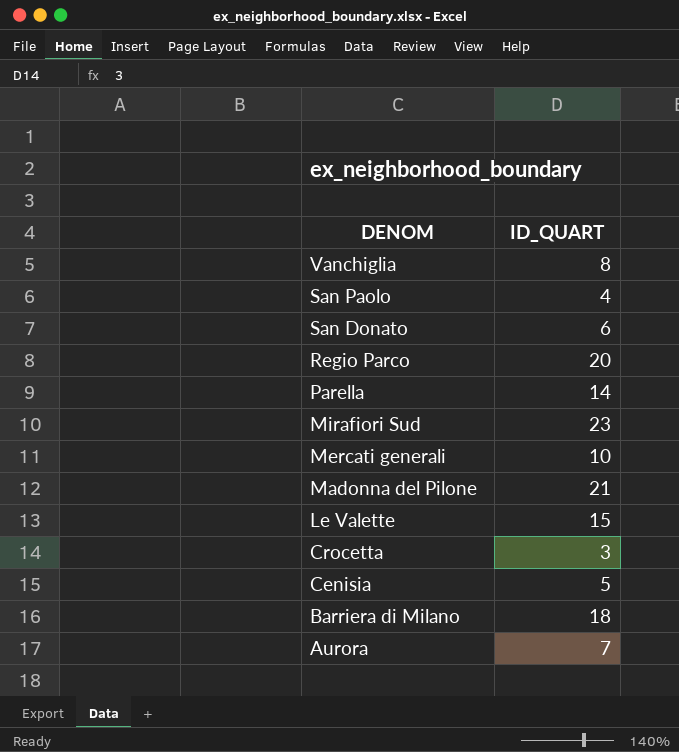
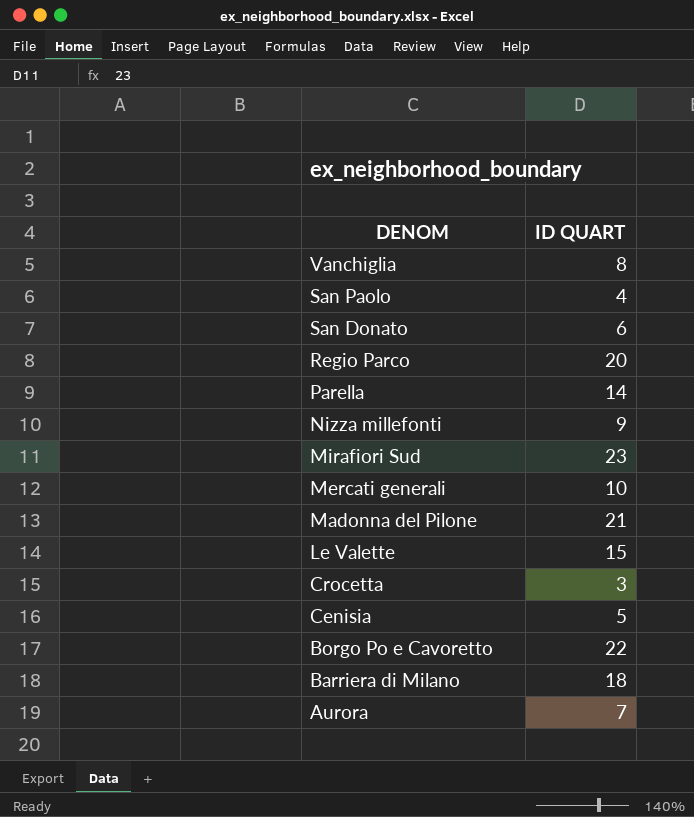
column name: ID_QUART -> ID QUART
row Nizza millefonti: none -> 9
row Borgo Po e Cavoretto: none -> 22

